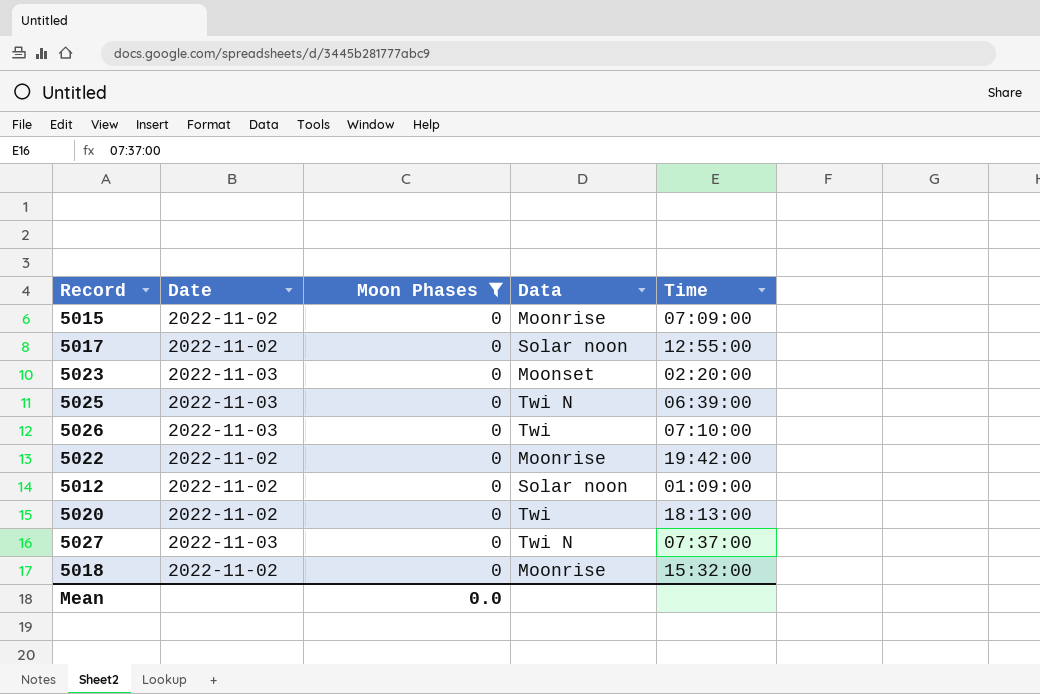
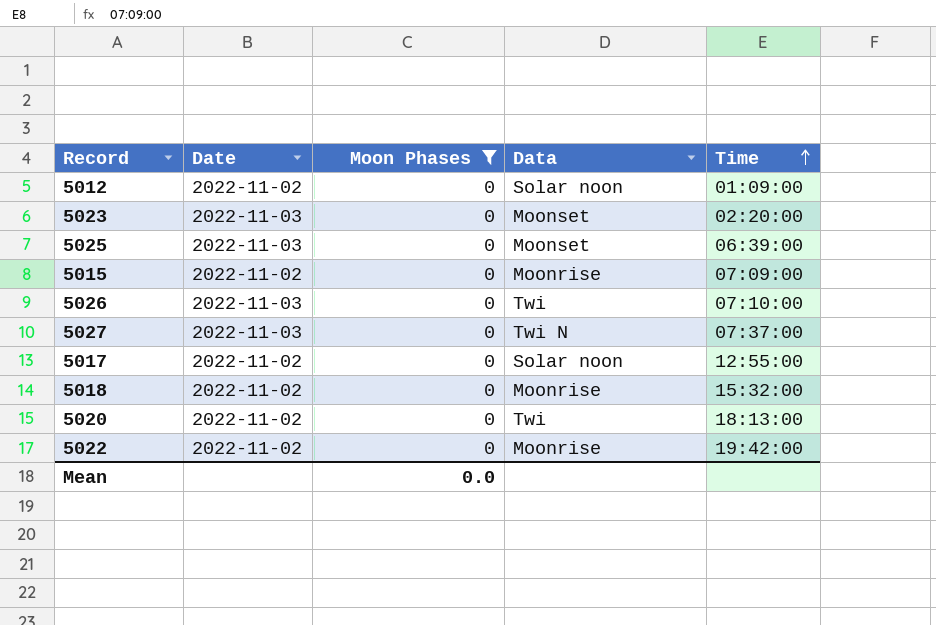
row order: none -> Time ascending
5025 | Data: Twi N -> Moonset

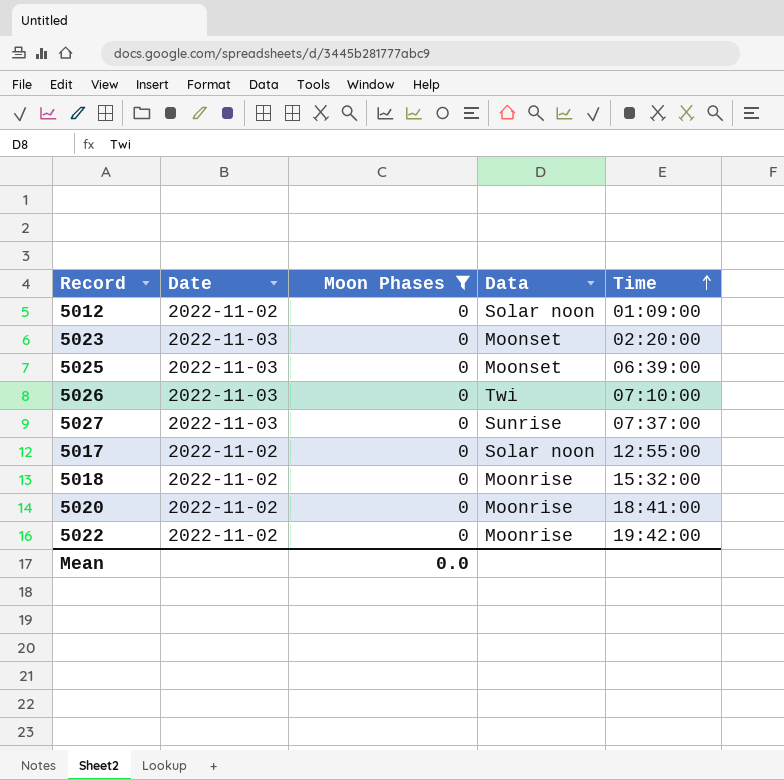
row 5015: 2022-11-02 | 0 | Moonrise | 07:09:00 -> none
5027 | Data: Twi N -> Sunrise
5020 | Data: Twi -> Moonrise
5020 | Time: 18:13:00 -> 18:41:00

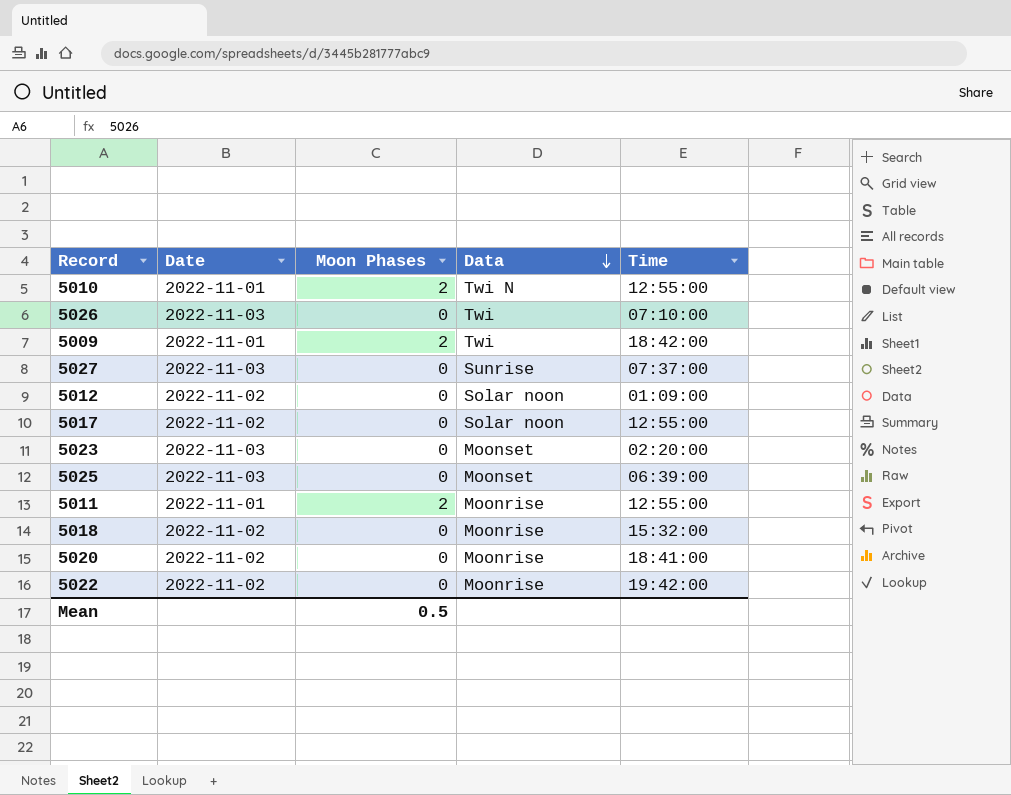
filter: Moon Phases = 0 -> none
row order: Time ascending -> Data descending
Mean | Moon Phases: 0.0 -> 0.5

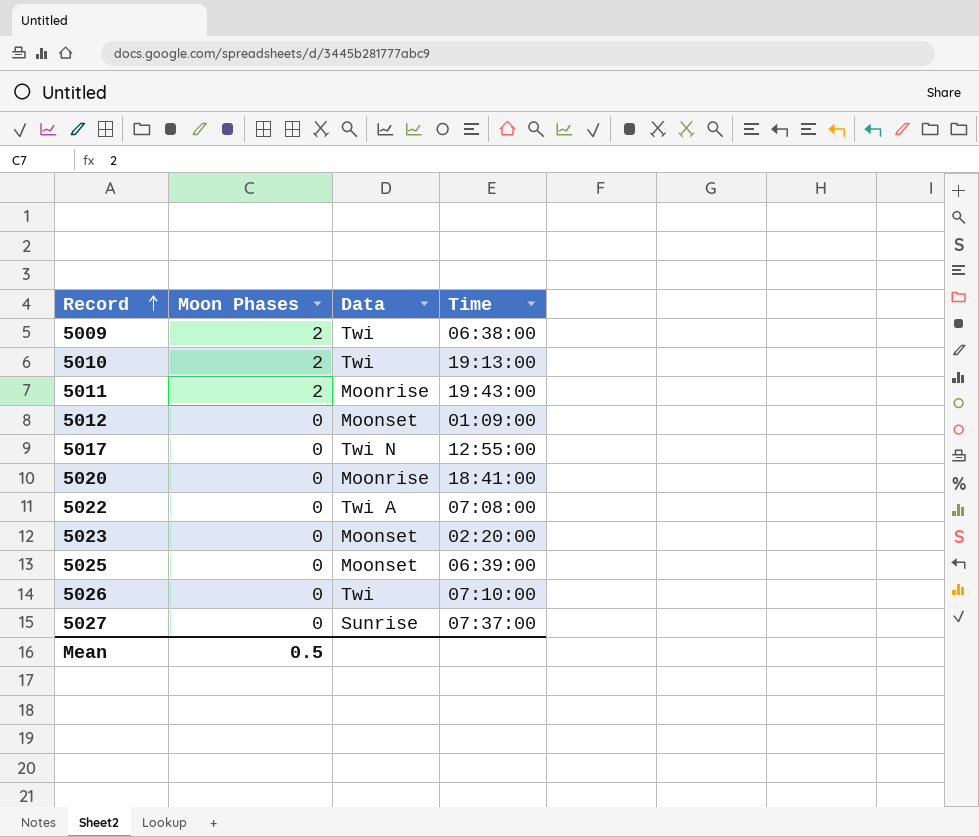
row order: Data descending -> Record ascending
column Date | position: 2 -> none
row 5018: 2022-11-02 | 0 | Moonrise | 15:32:00 -> none
5009 | Time: 18:42:00 -> 06:38:00
5010 | Data: Twi N -> Twi
5010 | Time: 12:55:00 -> 19:13:00
5011 | Time: 12:55:00 -> 19:43:00
5012 | Data: Solar noon -> Moonset
5017 | Data: Solar noon -> Twi N
5022 | Data: Moonrise -> Twi A
5022 | Time: 19:42:00 -> 07:08:00

